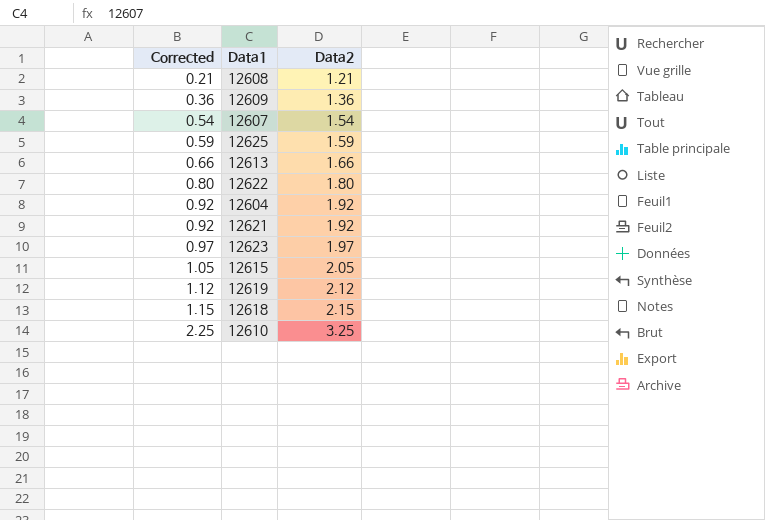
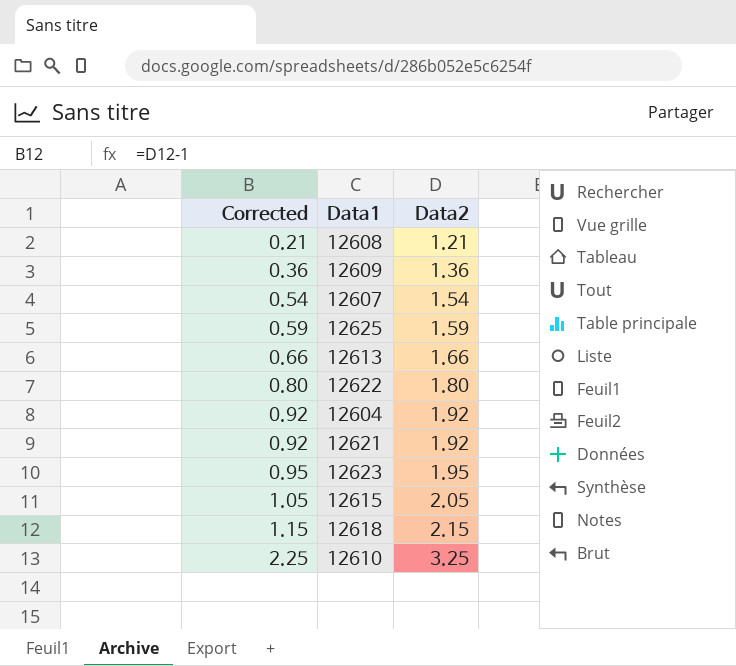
row 12619: 1.12 | 2.12 -> none
12623 | Corrected: 0.97 -> 0.95
12623 | Data2: 1.97 -> 1.95

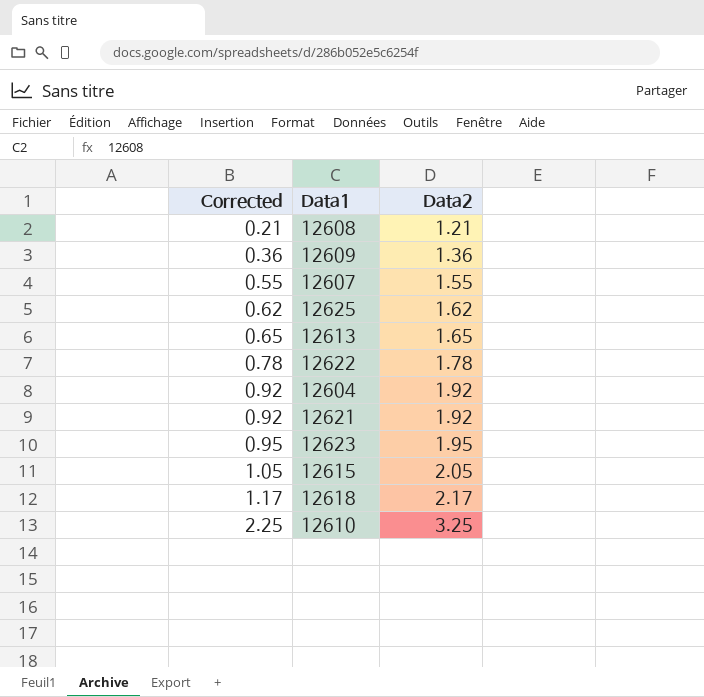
12607 | Corrected: 0.54 -> 0.55
12607 | Data2: 1.54 -> 1.55
12625 | Corrected: 0.59 -> 0.62
12625 | Data2: 1.59 -> 1.62
12613 | Corrected: 0.66 -> 0.65
12613 | Data2: 1.66 -> 1.65
12622 | Corrected: 0.80 -> 0.78
12622 | Data2: 1.80 -> 1.78
12618 | Corrected: 1.15 -> 1.17
12618 | Data2: 2.15 -> 2.17

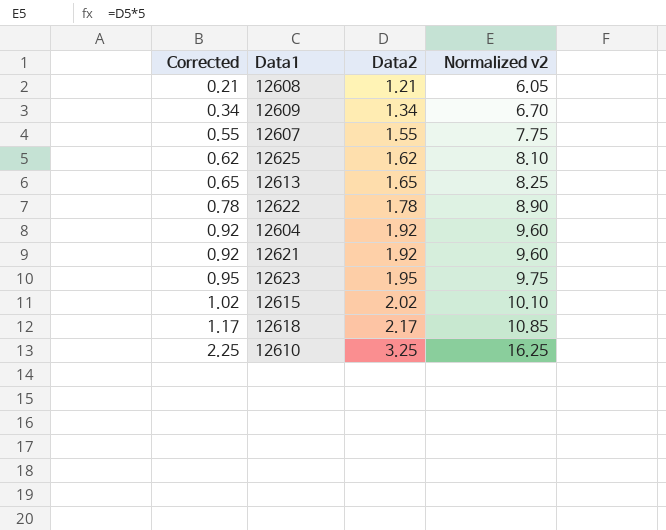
column Normalized v2 | formula: none -> [Data2] * 5
12609 | Corrected: 0.36 -> 0.34
12609 | Data2: 1.36 -> 1.34
12615 | Corrected: 1.05 -> 1.02
12615 | Data2: 2.05 -> 2.02

